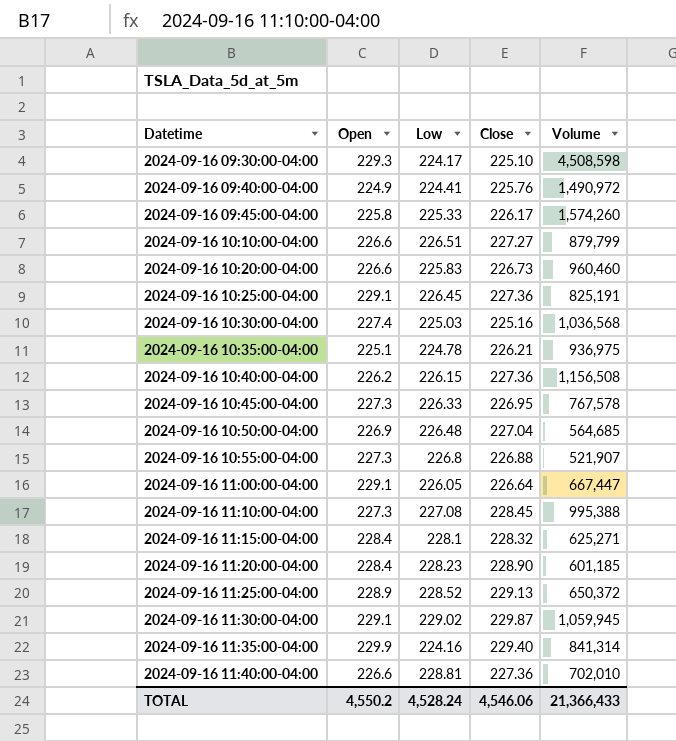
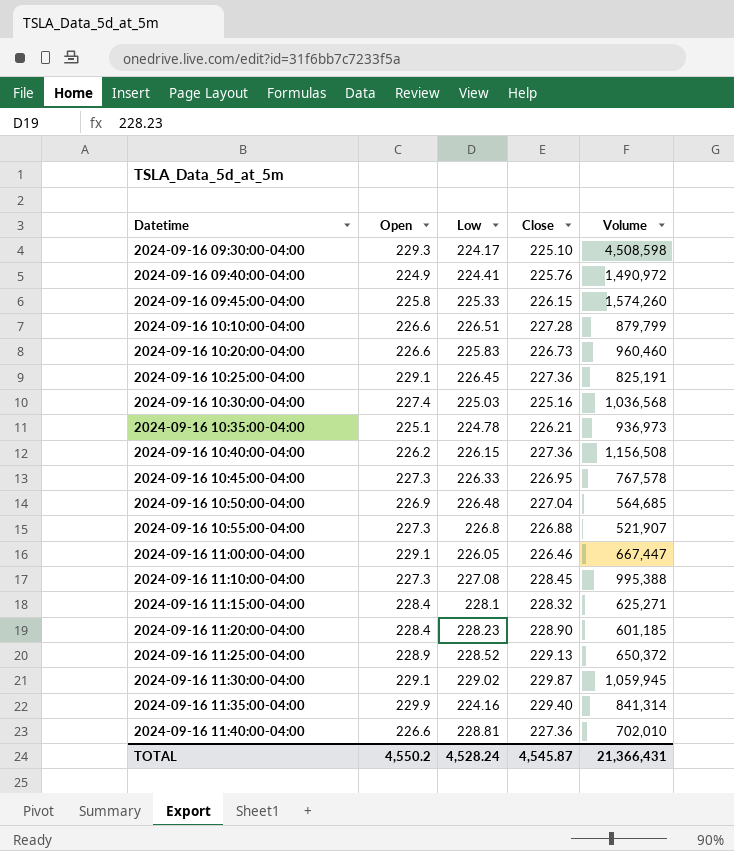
2024-09-16 09:45:00-04:00 | Close: 226.17 -> 226.15
2024-09-16 10:10:00-04:00 | Close: 227.27 -> 227.28
2024-09-16 10:35:00-04:00 | Volume: 936,975 -> 936,973
2024-09-16 11:00:00-04:00 | Close: 226.64 -> 226.46
TOTAL | Close: 4,546.06 -> 4,545.87
TOTAL | Volume: 21,366,433 -> 21,366,431

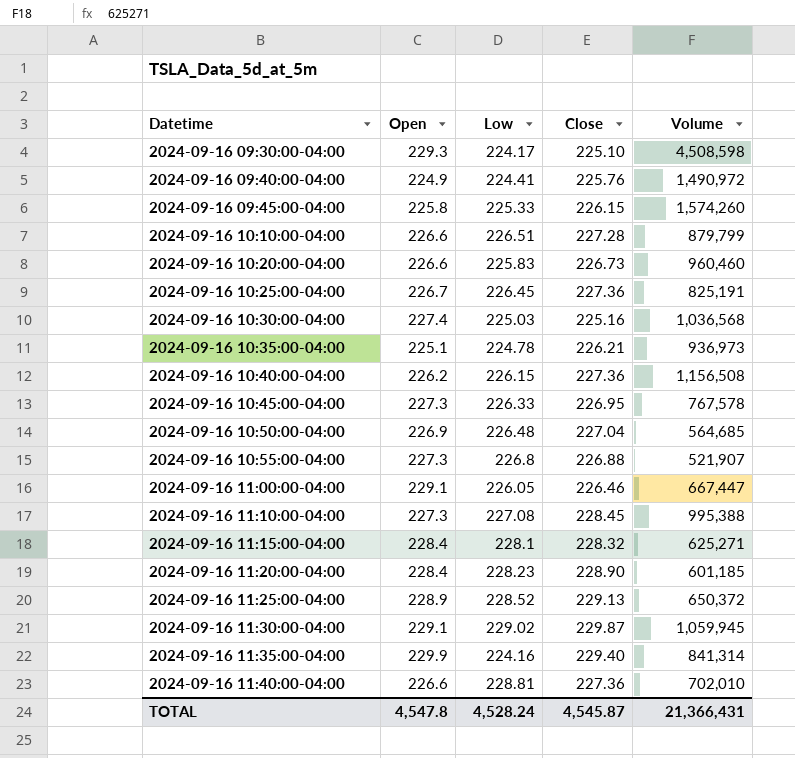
2024-09-16 10:25:00-04:00 | Open: 229.1 -> 226.7
TOTAL | Open: 4,550.2 -> 4,547.8

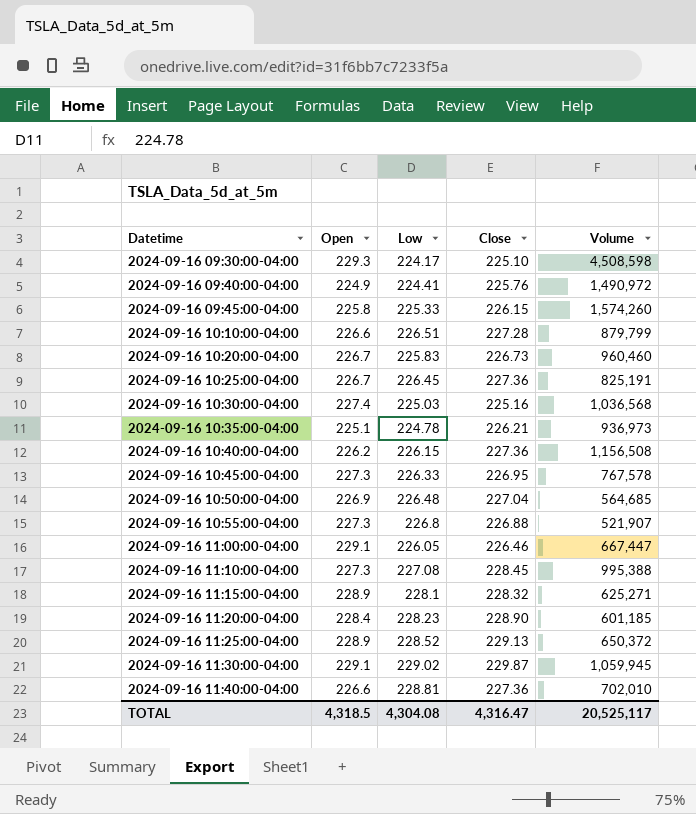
row 2024-09-16 11:35:00-04:00: 229.9 | 224.16 | 229.40 | 841,314 -> none
2024-09-16 10:20:00-04:00 | Open: 226.6 -> 226.7
2024-09-16 11:15:00-04:00 | Open: 228.4 -> 228.9
TOTAL | Open: 4,547.8 -> 4,318.5
TOTAL | Low: 4,528.24 -> 4,304.08
TOTAL | Close: 4,545.87 -> 4,316.47
TOTAL | Volume: 21,366,431 -> 20,525,117

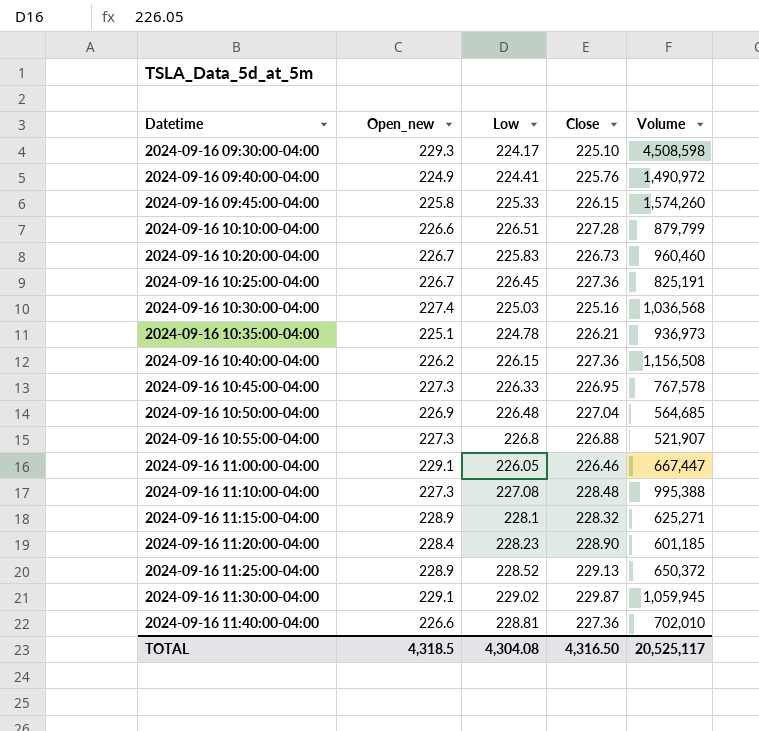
column name: Open -> Open_new
2024-09-16 11:10:00-04:00 | Close: 228.45 -> 228.48
TOTAL | Close: 4,316.47 -> 4,316.50

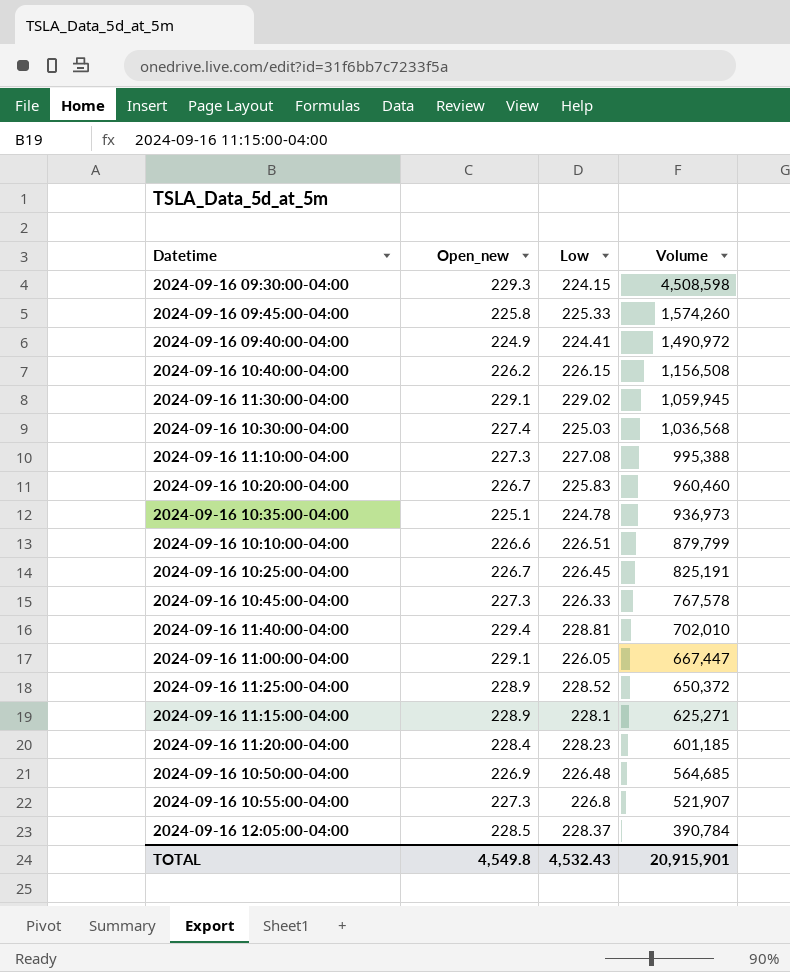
row order: Datetime ascending -> Volume descending
column Close | position: 4 -> none
2024-09-16 09:30:00-04:00 | Low: 224.17 -> 224.15
2024-09-16 11:40:00-04:00 | Open_new: 226.6 -> 229.4
row 2024-09-16 12:05:00-04:00: none -> 228.5 | 228.37 | 390,784
TOTAL | Open_new: 4,318.5 -> 4,549.8
TOTAL | Low: 4,304.08 -> 4,532.43
TOTAL | Volume: 20,525,117 -> 20,915,901

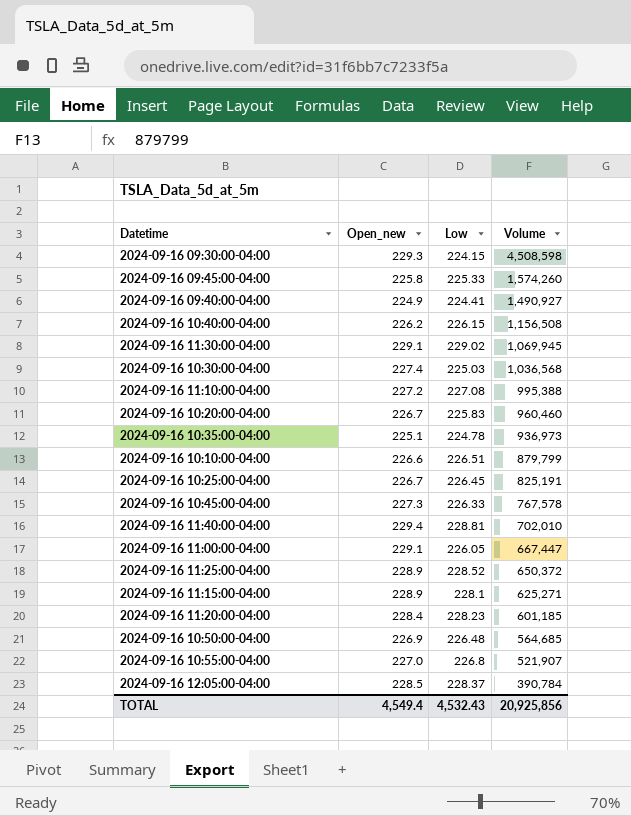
2024-09-16 09:40:00-04:00 | Volume: 1,490,972 -> 1,490,927
2024-09-16 11:30:00-04:00 | Volume: 1,059,945 -> 1,069,945
2024-09-16 11:10:00-04:00 | Open_new: 227.3 -> 227.2
2024-09-16 10:55:00-04:00 | Open_new: 227.3 -> 227.0
TOTAL | Open_new: 4,549.8 -> 4,549.4
TOTAL | Volume: 20,915,901 -> 20,925,856

